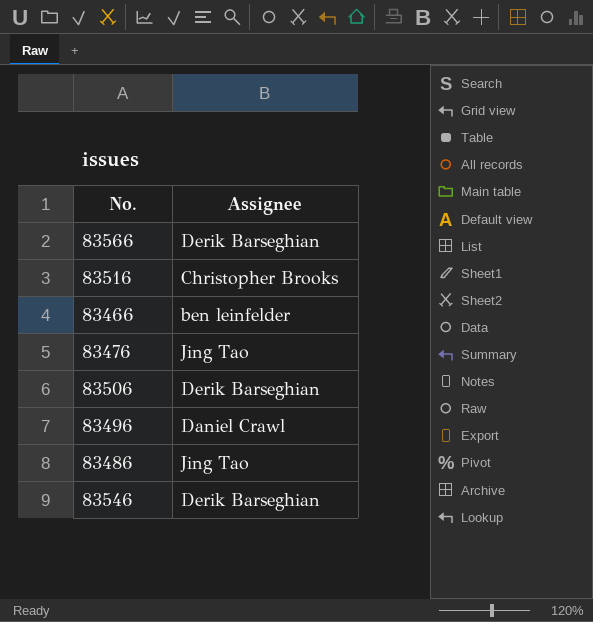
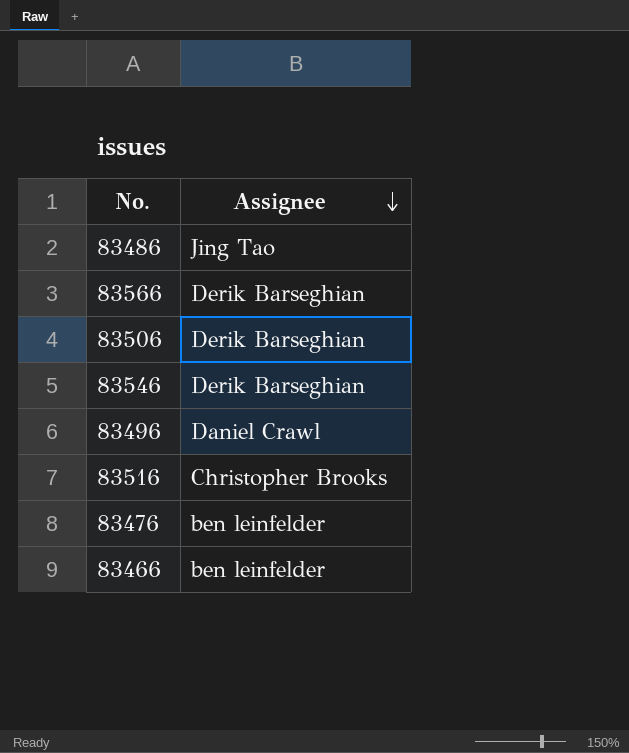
row order: none -> Assignee descending
83476 | Assignee: Jing Tao -> ben leinfelder

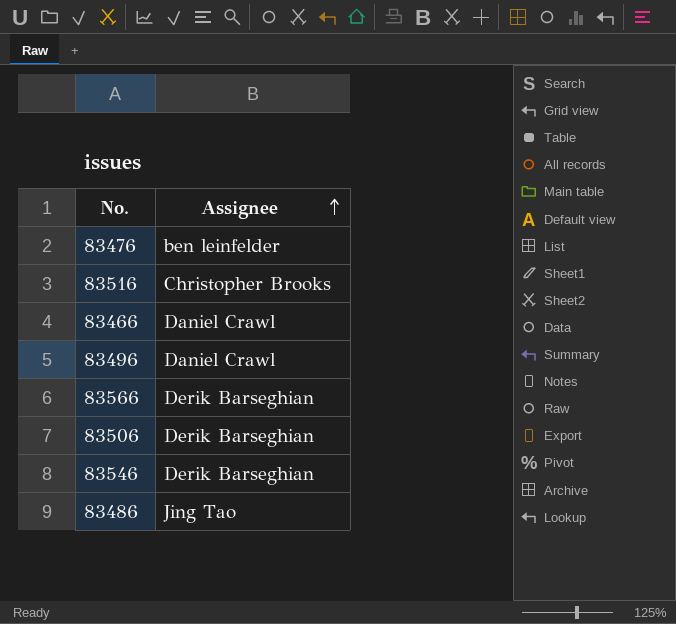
row order: Assignee descending -> Assignee ascending
83466 | Assignee: ben leinfelder -> Daniel Crawl

